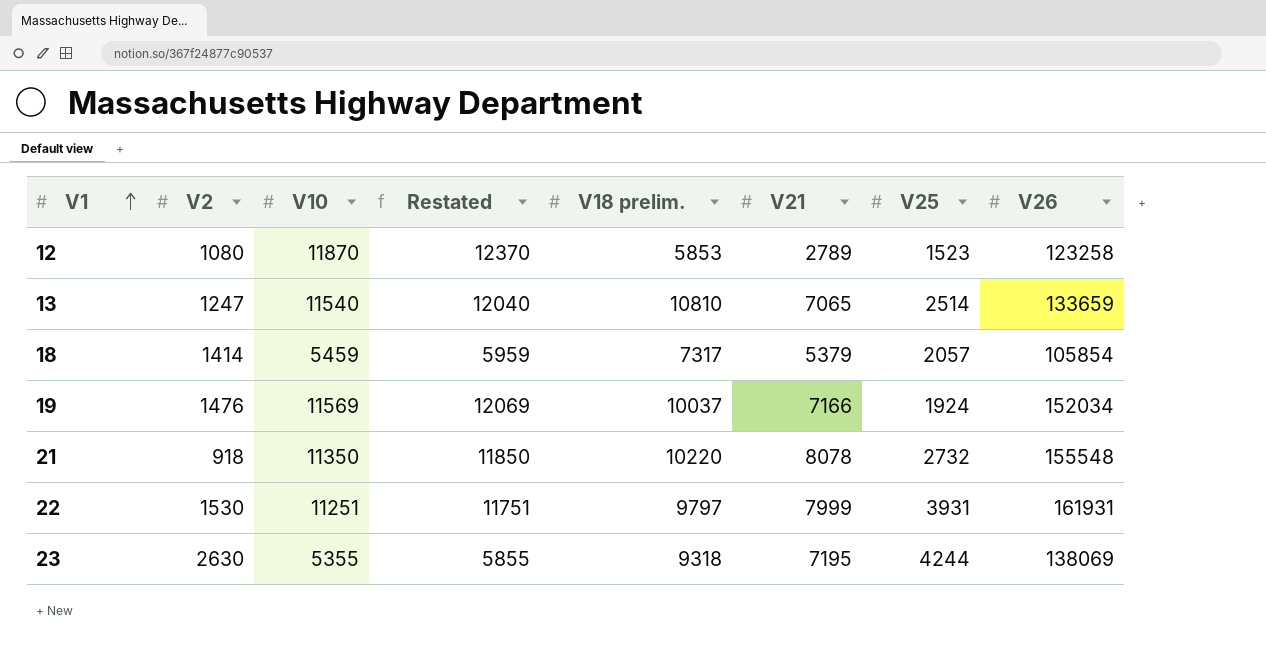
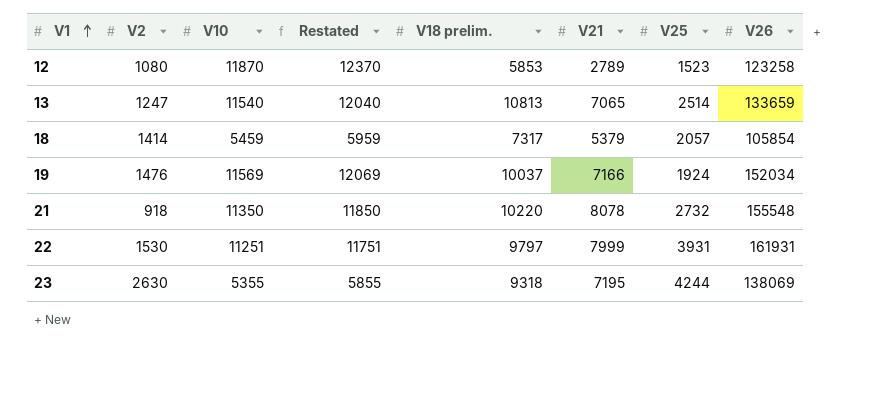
13 | V18 prelim.: 10810 -> 10813

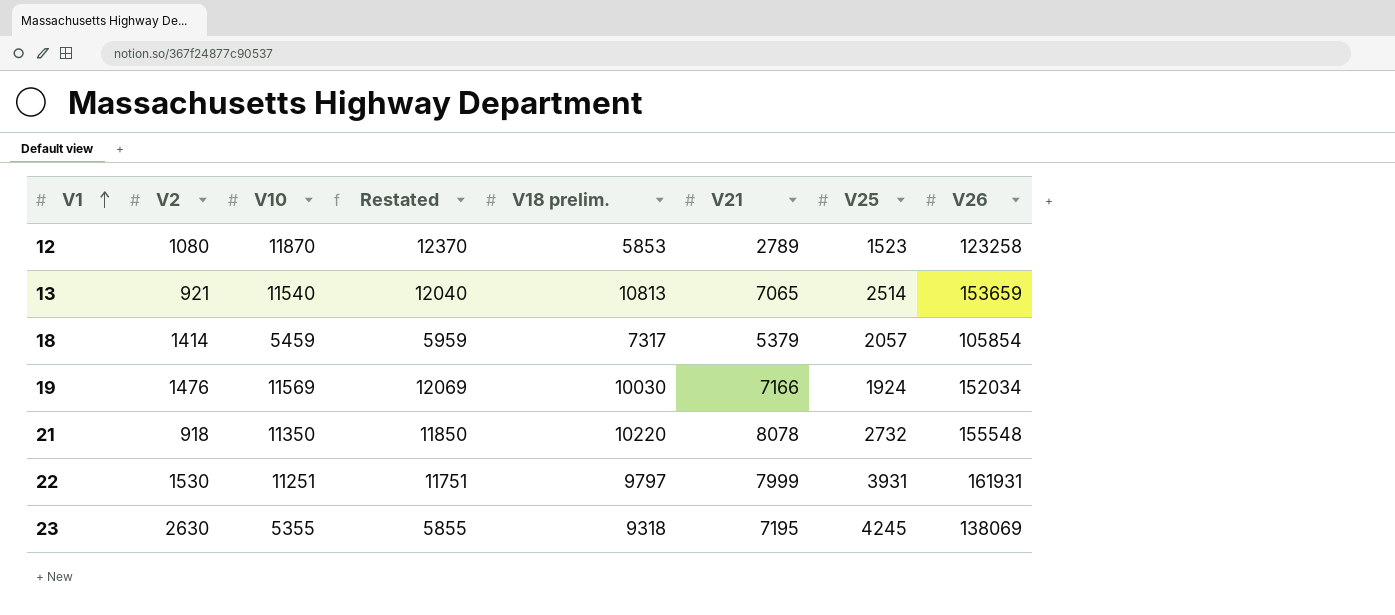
13 | V2: 1247 -> 921
13 | V26: 133659 -> 153659
19 | V18 prelim.: 10037 -> 10030
23 | V25: 4244 -> 4245

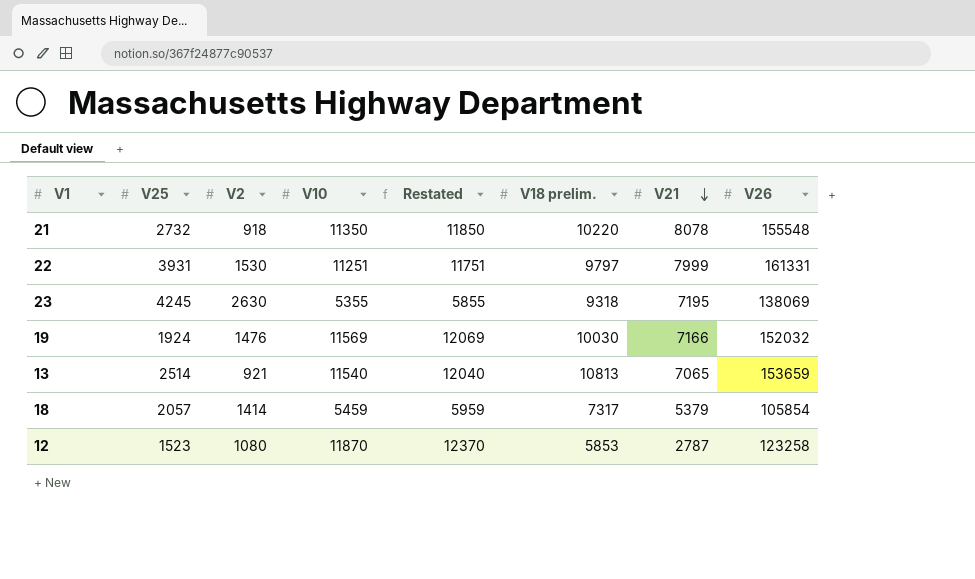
row order: V1 ascending -> V21 descending
column V25 | position: 7 -> 2
22 | V26: 161931 -> 161331
19 | V26: 152034 -> 152032
12 | V21: 2789 -> 2787

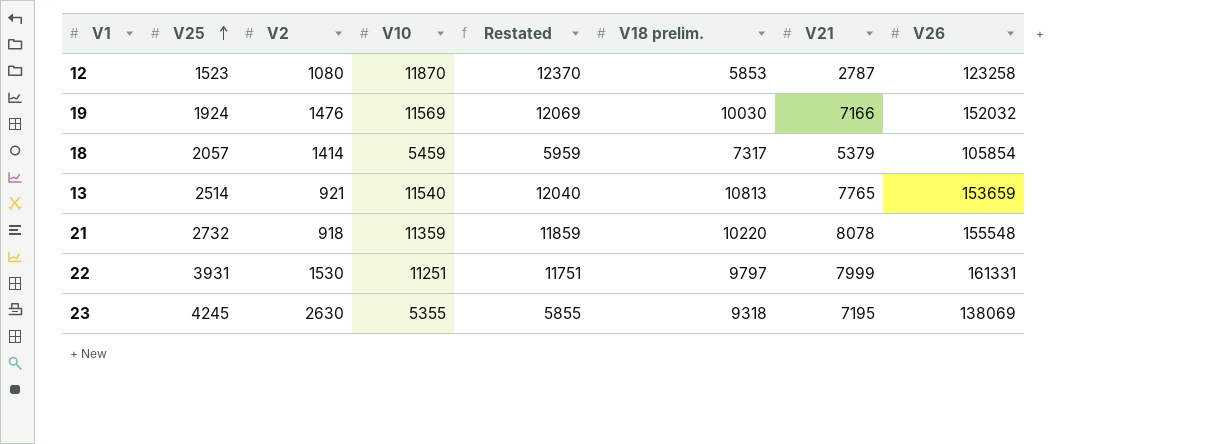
row order: V21 descending -> V25 ascending
13 | V21: 7065 -> 7765
21 | V10: 11350 -> 11359
21 | Restated: 11850 -> 11859

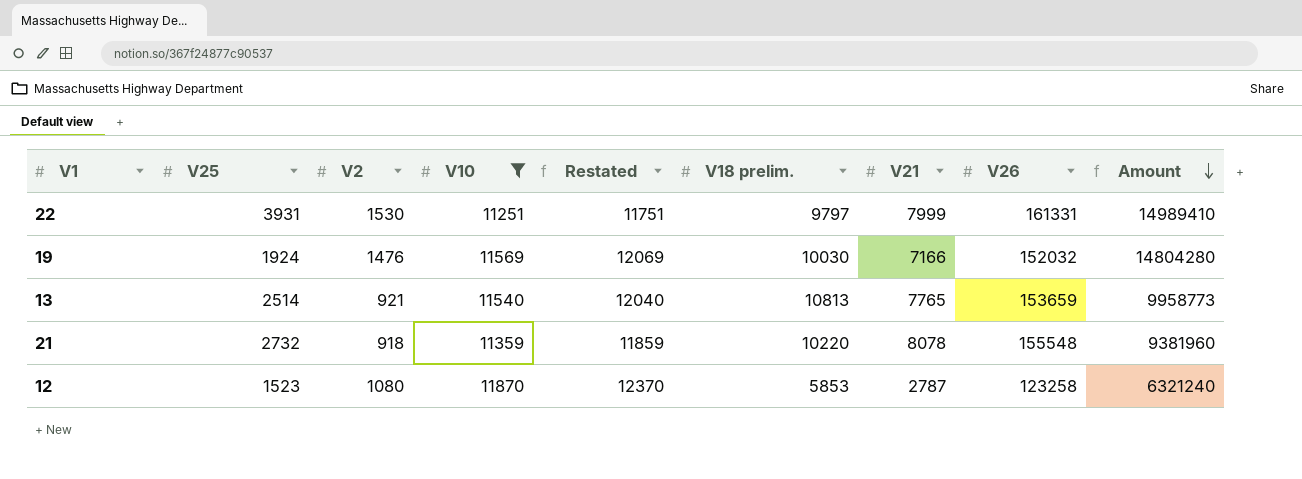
filter: none -> V10 >= 11251
row order: V25 ascending -> Amount descending
column Amount | formula: none -> [V2] * [V18 prelim.]

